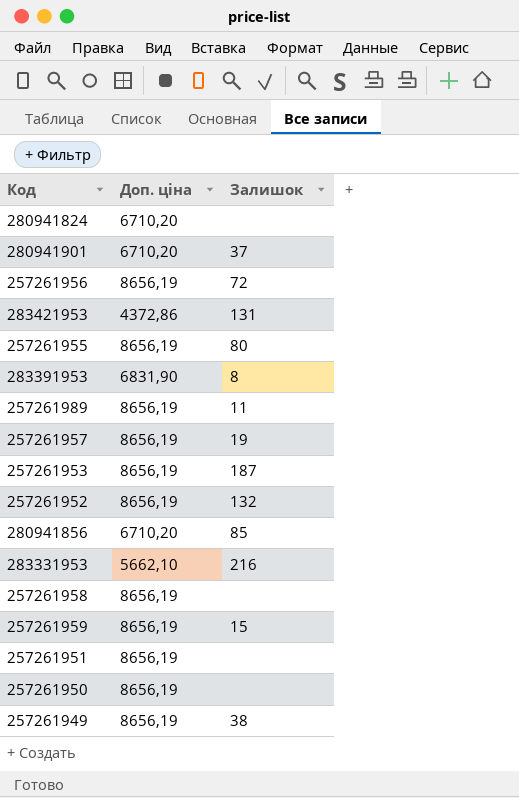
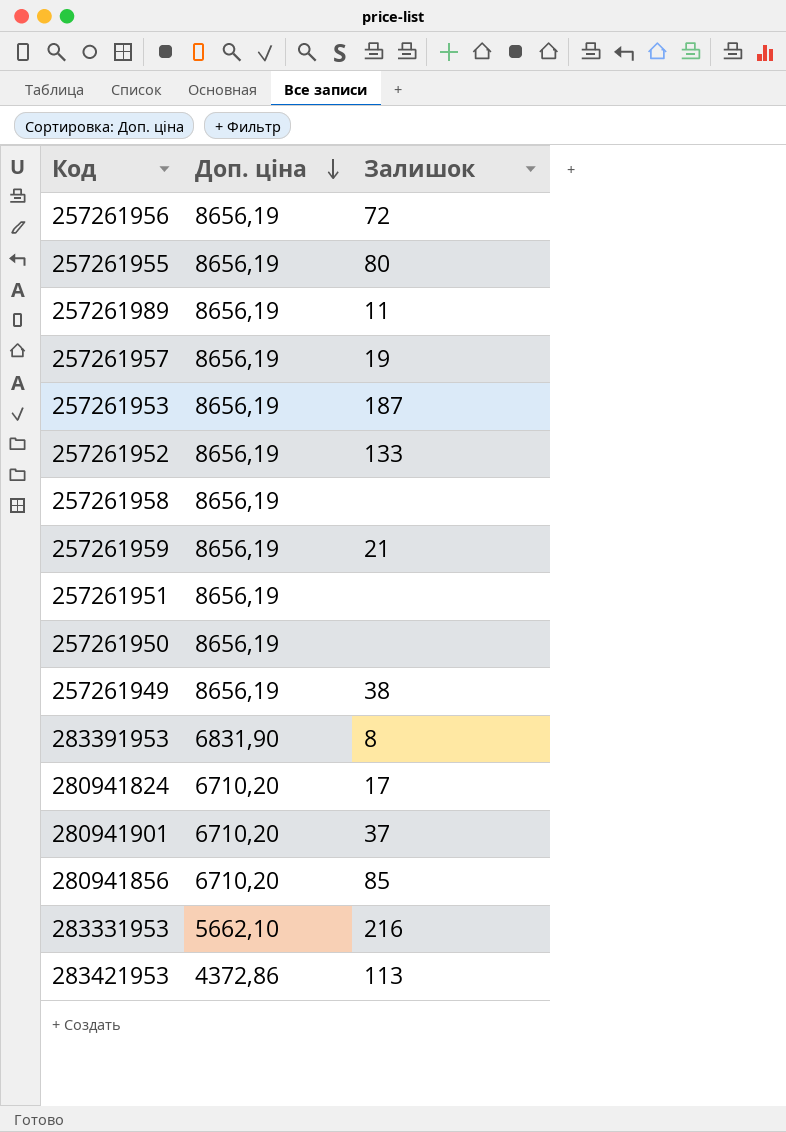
row order: none -> Доп. ціна descending
257261952 | Залишок: 132 -> 133
257261959 | Залишок: 15 -> 21
280941824 | Залишок: none -> 17
283421953 | Залишок: 131 -> 113

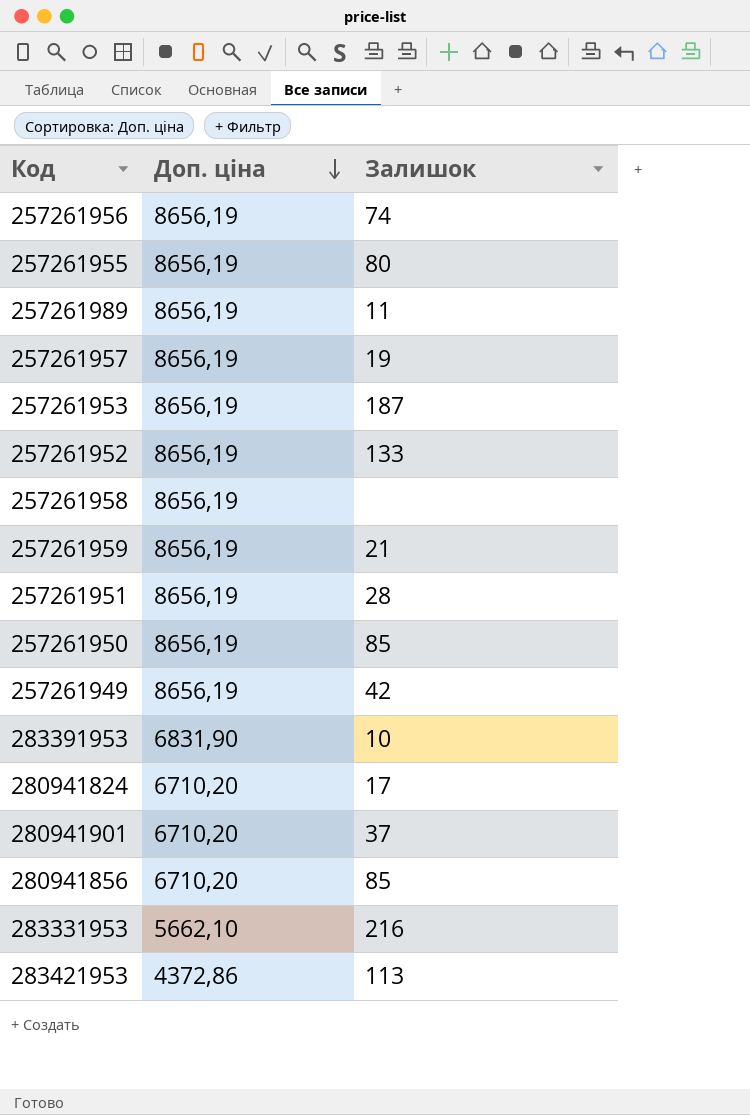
257261956 | Залишок: 72 -> 74
257261951 | Залишок: none -> 28
257261950 | Залишок: none -> 85
257261949 | Залишок: 38 -> 42
283391953 | Залишок: 8 -> 10

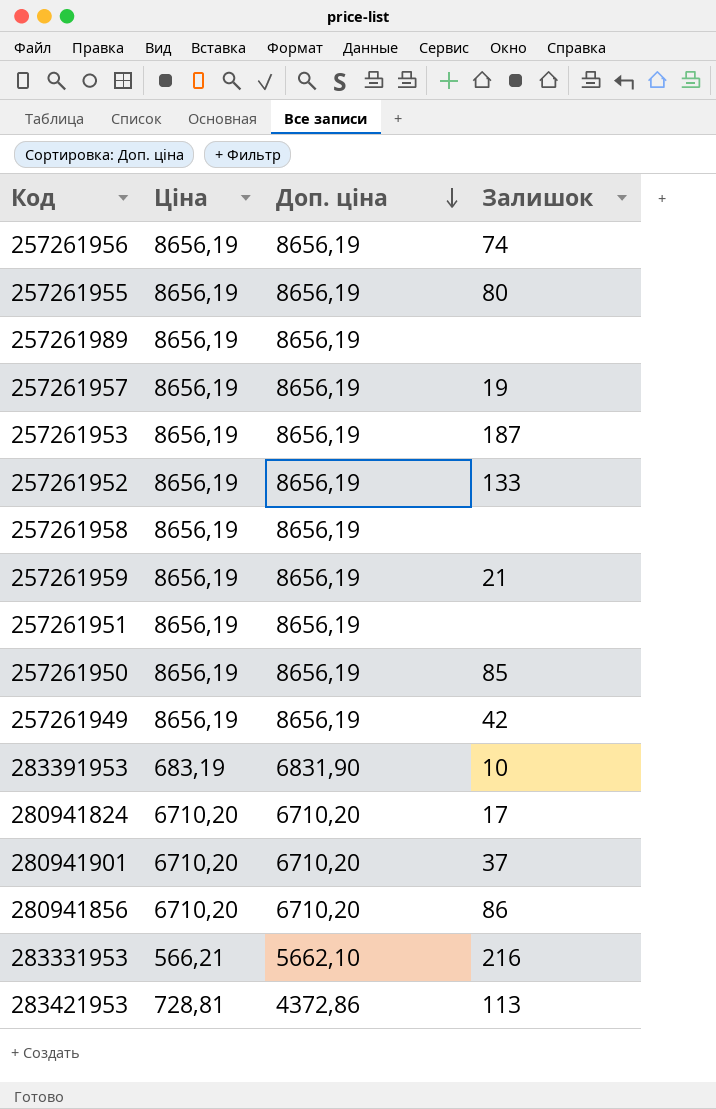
column Ціна | position: none -> 2
257261989 | Залишок: 11 -> none
257261951 | Залишок: 28 -> none
280941856 | Залишок: 85 -> 86

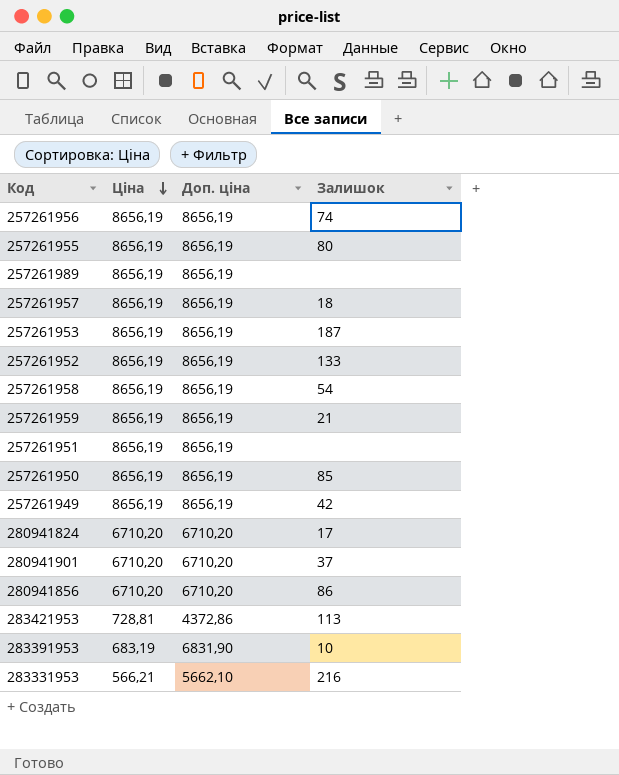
row order: Доп. ціна descending -> Ціна descending
257261957 | Залишок: 19 -> 18
257261958 | Залишок: none -> 54

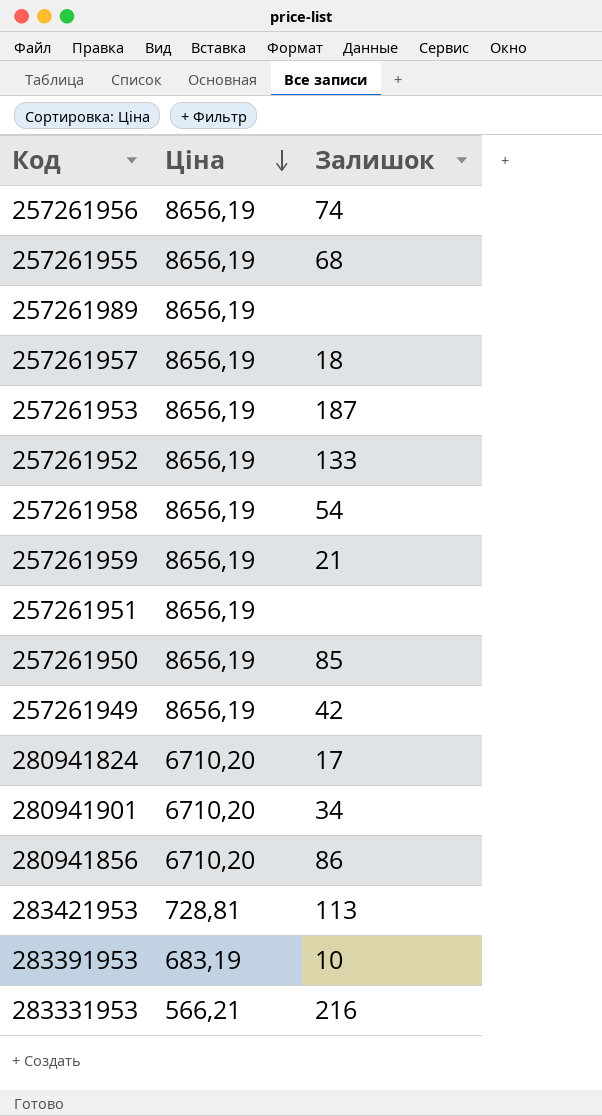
column Доп. ціна | position: 3 -> none
257261955 | Залишок: 80 -> 68
280941901 | Залишок: 37 -> 34

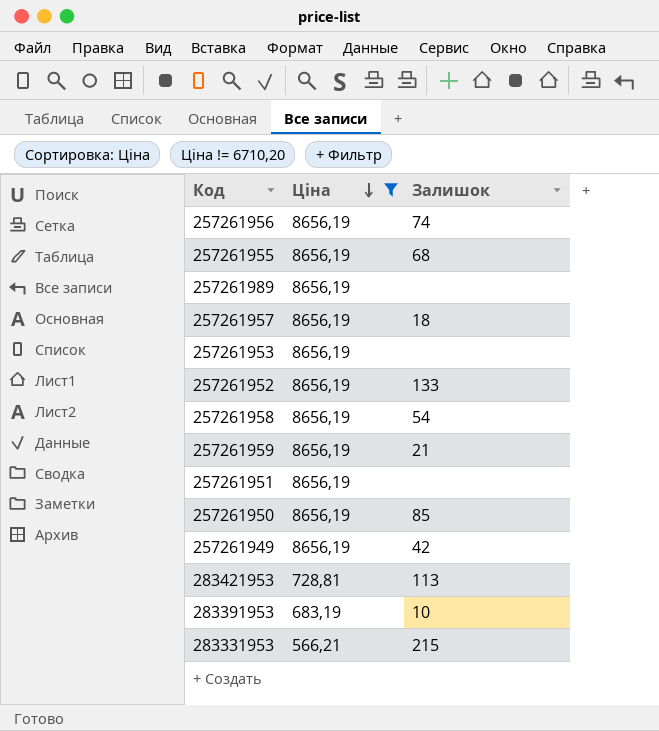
filter: none -> Ціна != 6710,20
257261953 | Залишок: 187 -> none
283331953 | Залишок: 216 -> 215

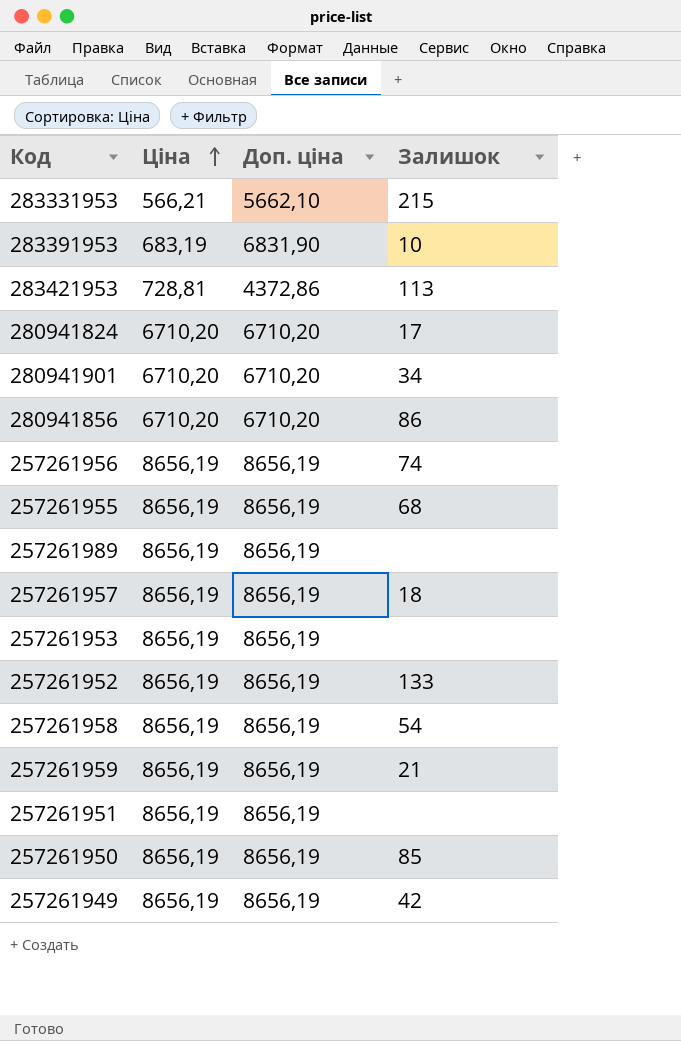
filter: Ціна != 6710,20 -> none
row order: Ціна descending -> Ціна ascending
column Доп. ціна | position: none -> 3

